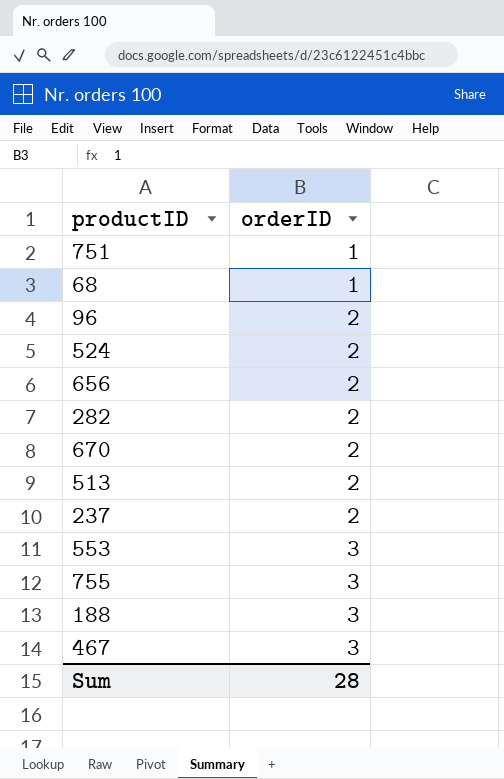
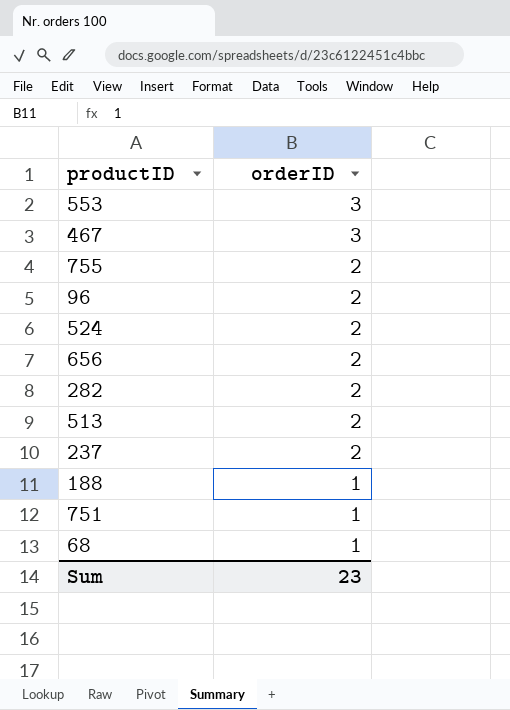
row order: orderID ascending -> orderID descending
row 670: 2 -> none
755 | orderID: 3 -> 2
188 | orderID: 3 -> 1
Sum | orderID: 28 -> 23

